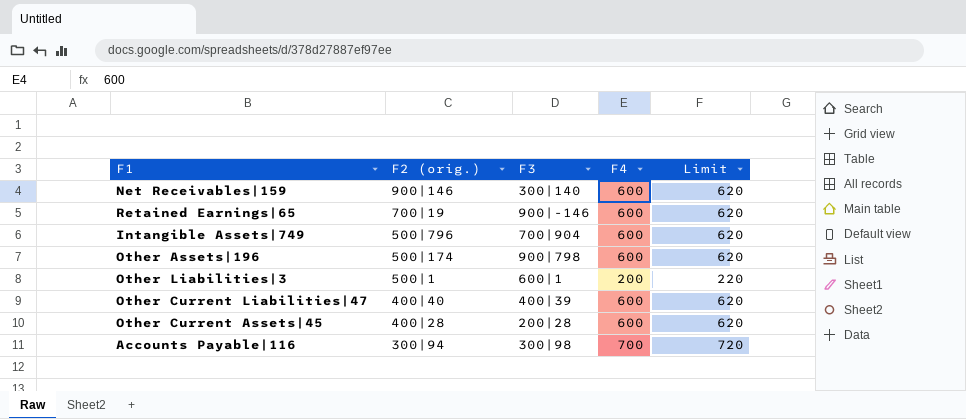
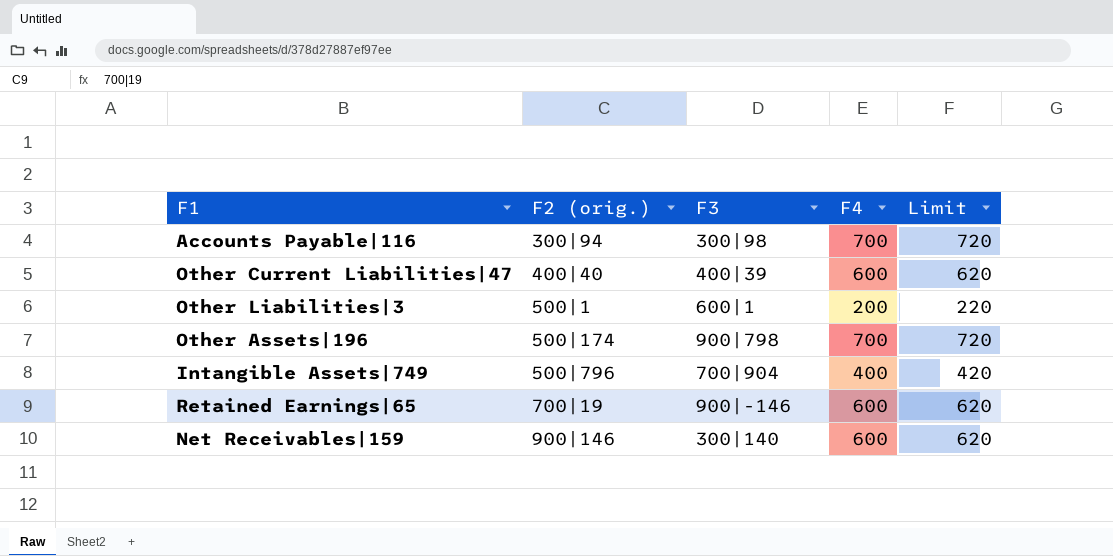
row order: F2 (orig.) descending -> F2 (orig.) ascending
row Other Current Assets|45: 400|28 | 200|28 | 600 | 620 -> none
Other Assets|196 | F4: 600 -> 700
Other Assets|196 | Limit: 620 -> 720
Intangible Assets|749 | F4: 600 -> 400
Intangible Assets|749 | Limit: 620 -> 420

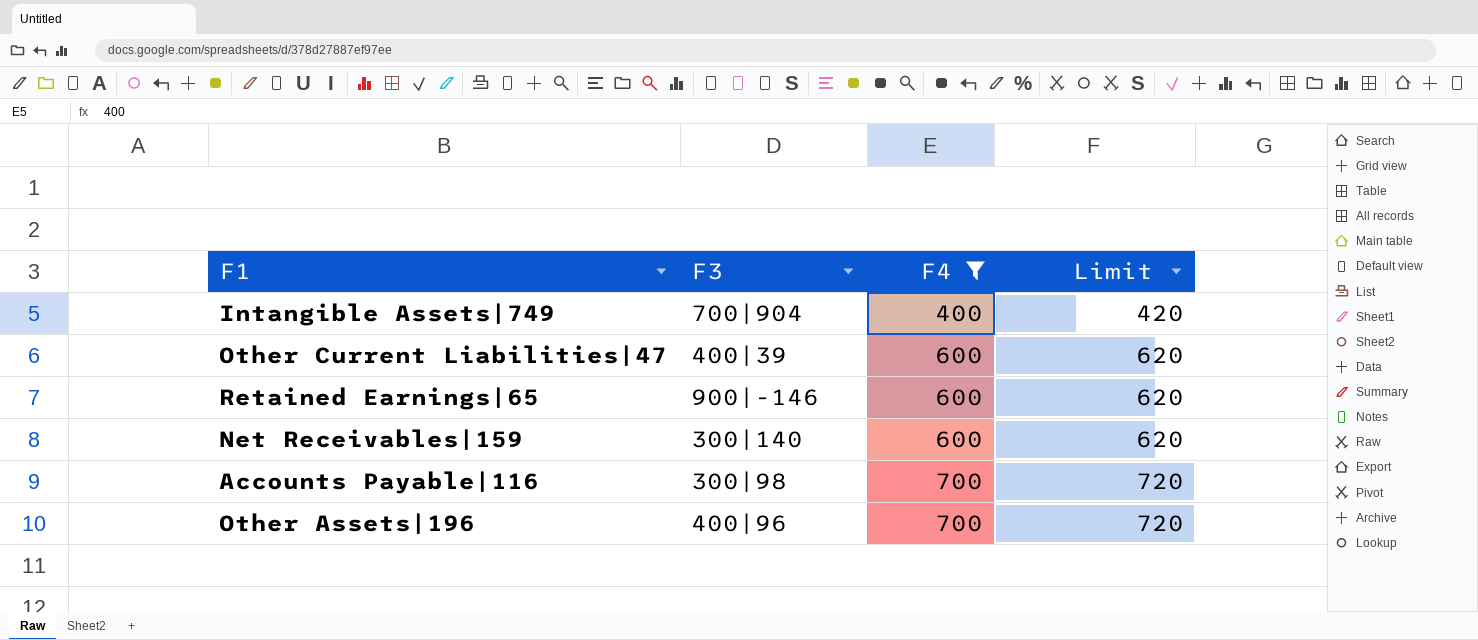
filter: none -> F4 != 200
row order: F2 (orig.) ascending -> F4 ascending
column F2 (orig.) | position: 2 -> none
Other Assets|196 | F3: 900|798 -> 400|96

